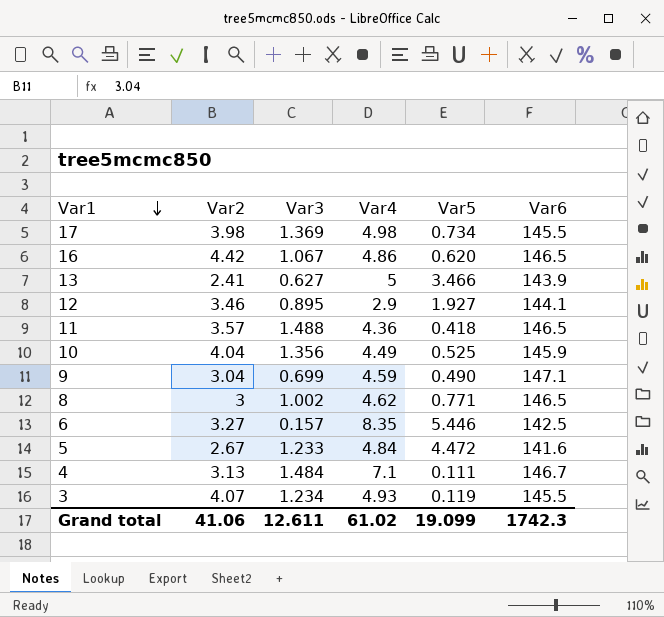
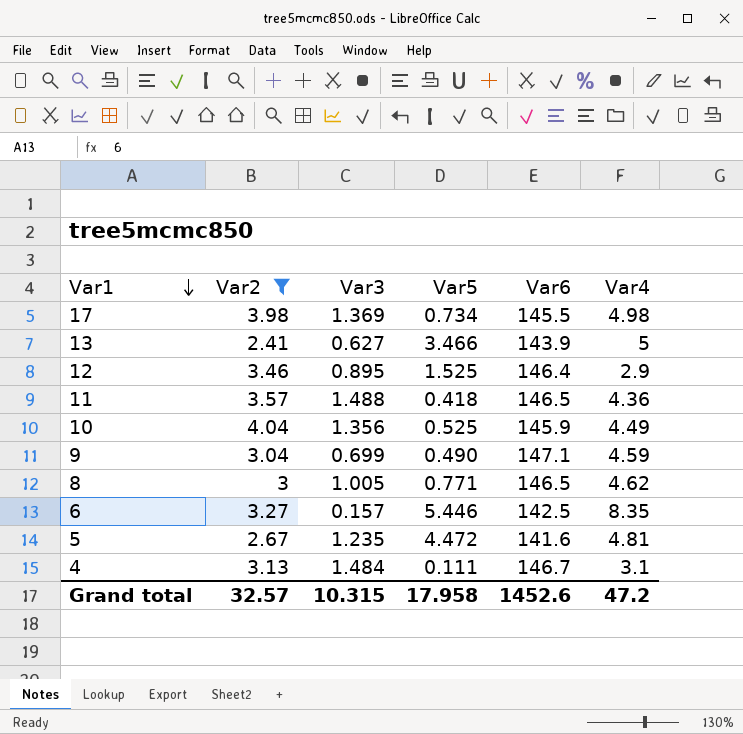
filter: none -> Var2 <= 4.04
column Var4 | position: 4 -> 6
12 | Var5: 1.927 -> 1.525
12 | Var6: 144.1 -> 146.4
8 | Var3: 1.002 -> 1.005
5 | Var3: 1.233 -> 1.235
5 | Var4: 4.84 -> 4.81
4 | Var4: 7.1 -> 3.1
Grand total | Var2: 41.06 -> 32.57
Grand total | Var3: 12.611 -> 10.315
Grand total | Var5: 19.099 -> 17.958
Grand total | Var6: 1742.3 -> 1452.6
Grand total | Var4: 61.02 -> 47.2

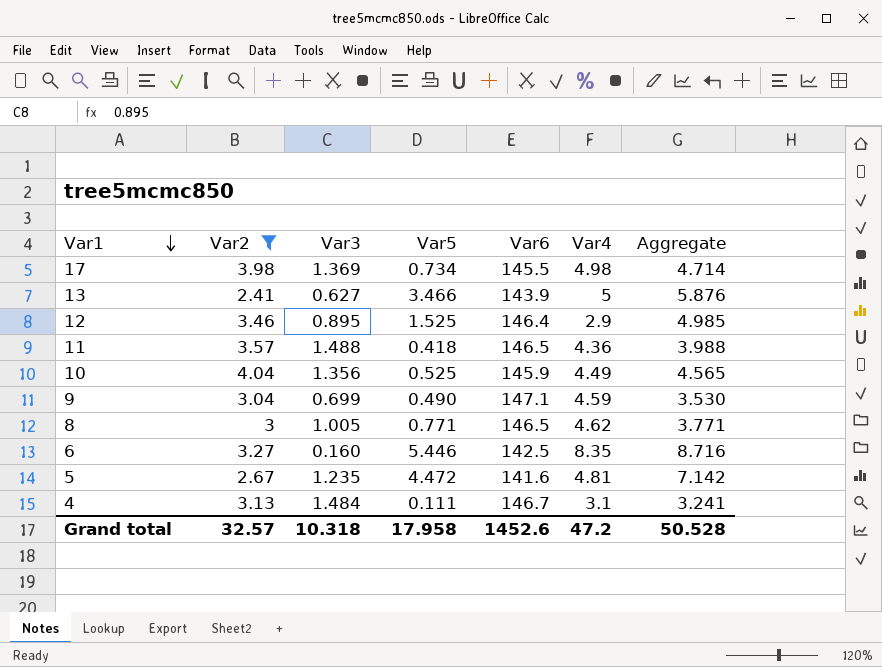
column Aggregate | formula: none -> [Var2] + [Var5]
6 | Var3: 0.157 -> 0.160
Grand total | Var3: 10.315 -> 10.318

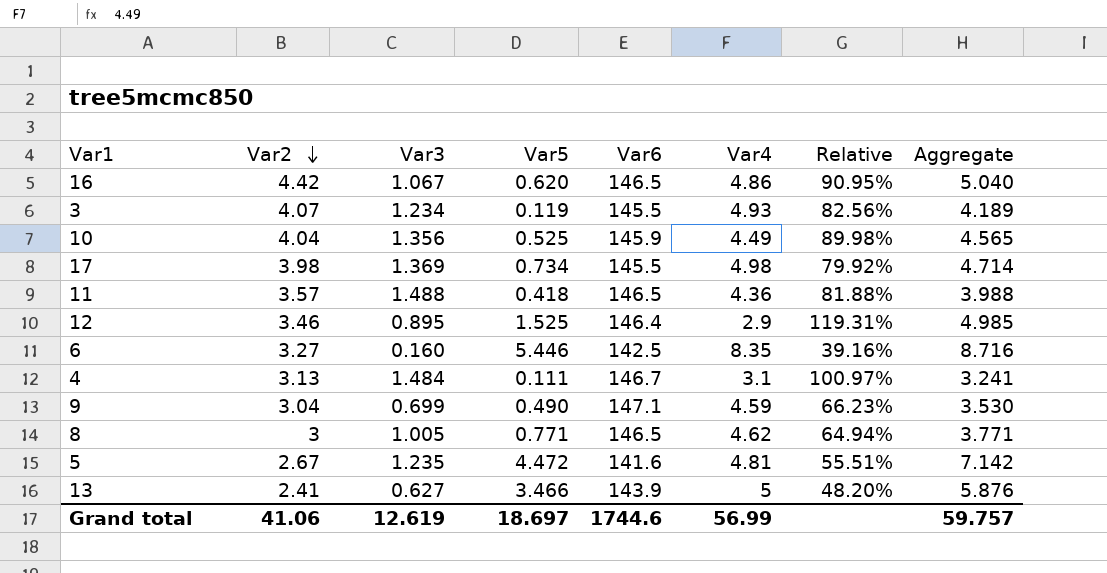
filter: Var2 <= 4.04 -> none
row order: Var1 descending -> Var2 descending
column Relative | formula: none -> [Var2] / [Var4]
Grand total | Var2: 32.57 -> 41.06
Grand total | Var3: 10.318 -> 12.619
Grand total | Var5: 17.958 -> 18.697
Grand total | Var6: 1452.6 -> 1744.6
Grand total | Var4: 47.2 -> 56.99
Grand total | Aggregate: 50.528 -> 59.757

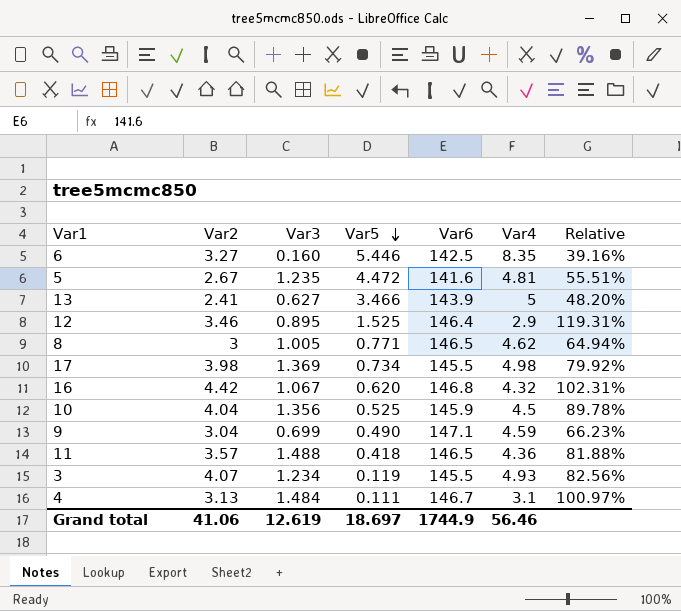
row order: Var2 descending -> Var5 descending
column Aggregate | formula: [Var2] + [Var5] -> none
16 | Var6: 146.5 -> 146.8
16 | Var4: 4.86 -> 4.32
16 | Relative: 90.95% -> 102.31%
10 | Var4: 4.49 -> 4.5
10 | Relative: 89.98% -> 89.78%
Grand total | Var6: 1744.6 -> 1744.9
Grand total | Var4: 56.99 -> 56.46

